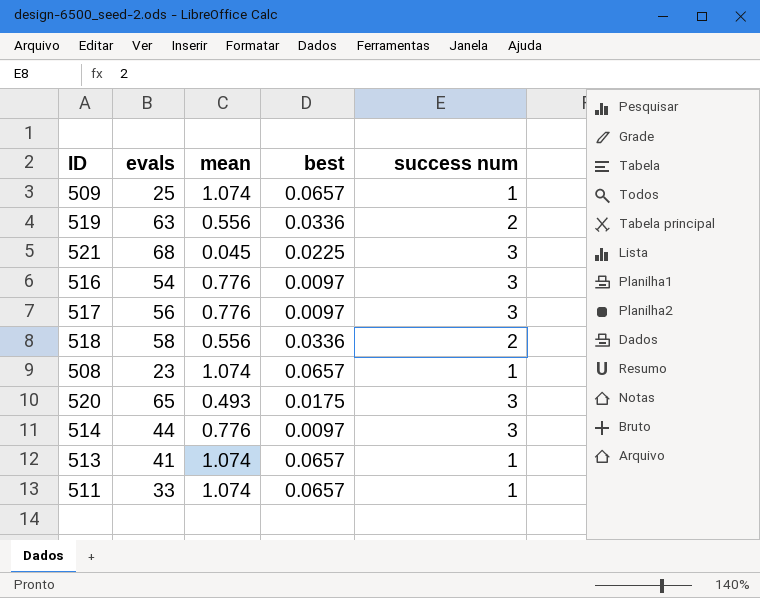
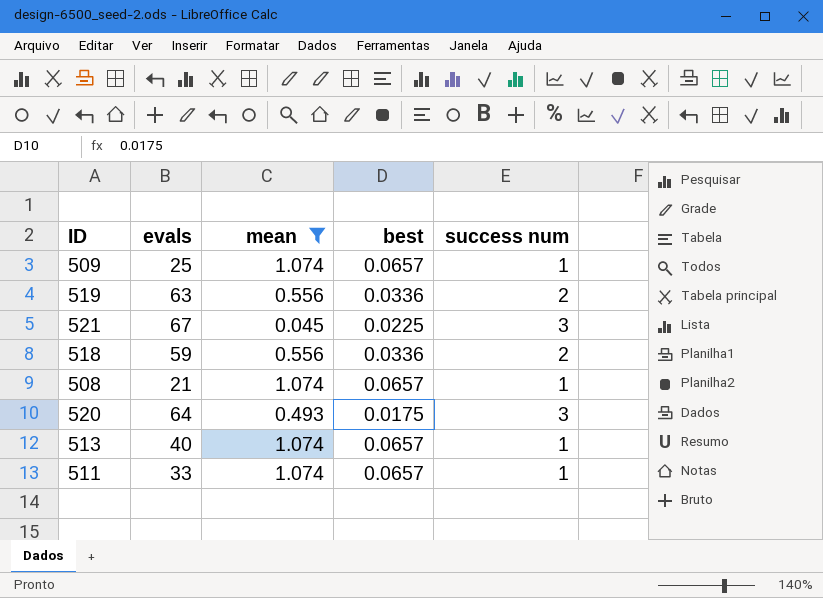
filter: none -> mean != 0.776
521 | evals: 68 -> 67
518 | evals: 58 -> 59
508 | evals: 23 -> 21
520 | evals: 65 -> 64
513 | evals: 41 -> 40

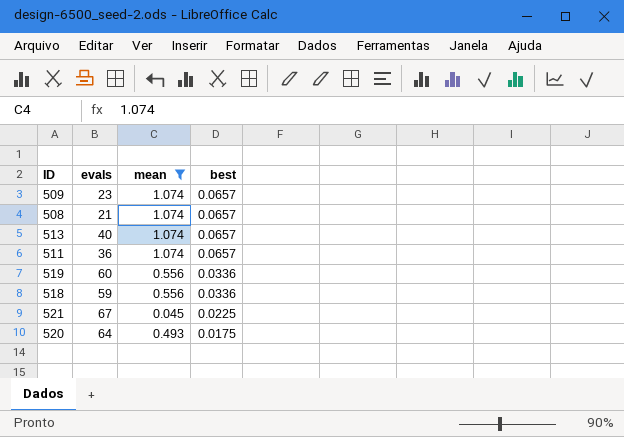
row order: none -> best descending
column success num | position: 5 -> none
509 | evals: 25 -> 23
511 | evals: 33 -> 36
519 | evals: 63 -> 60

